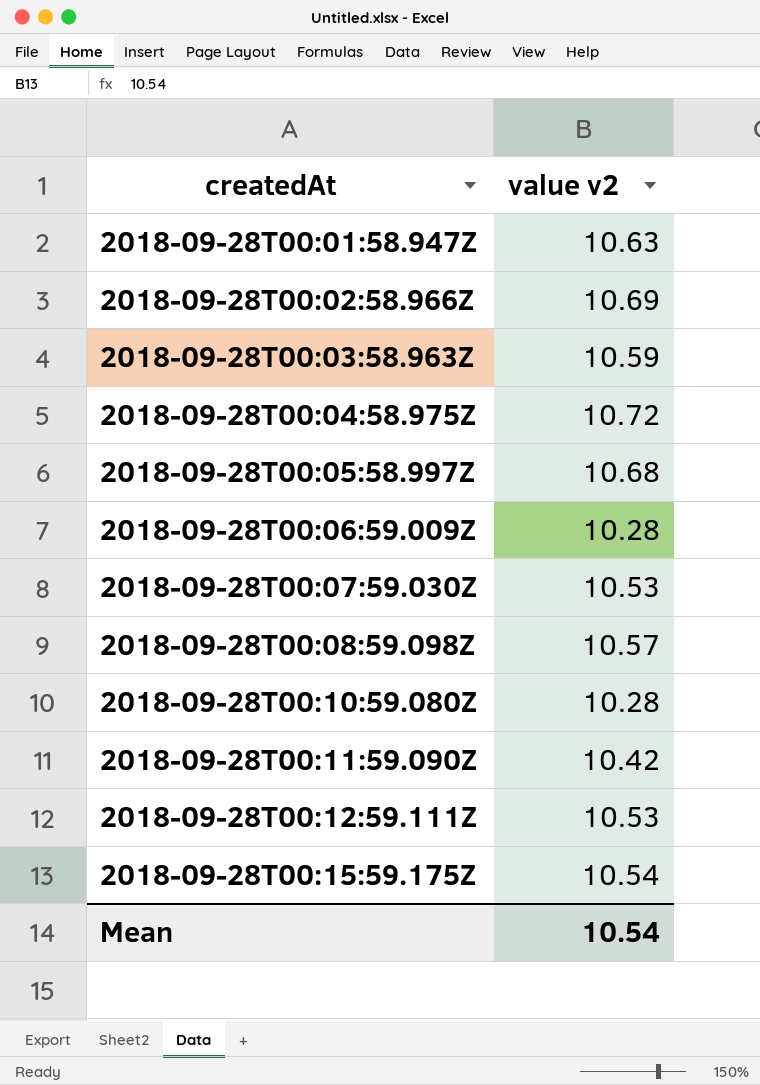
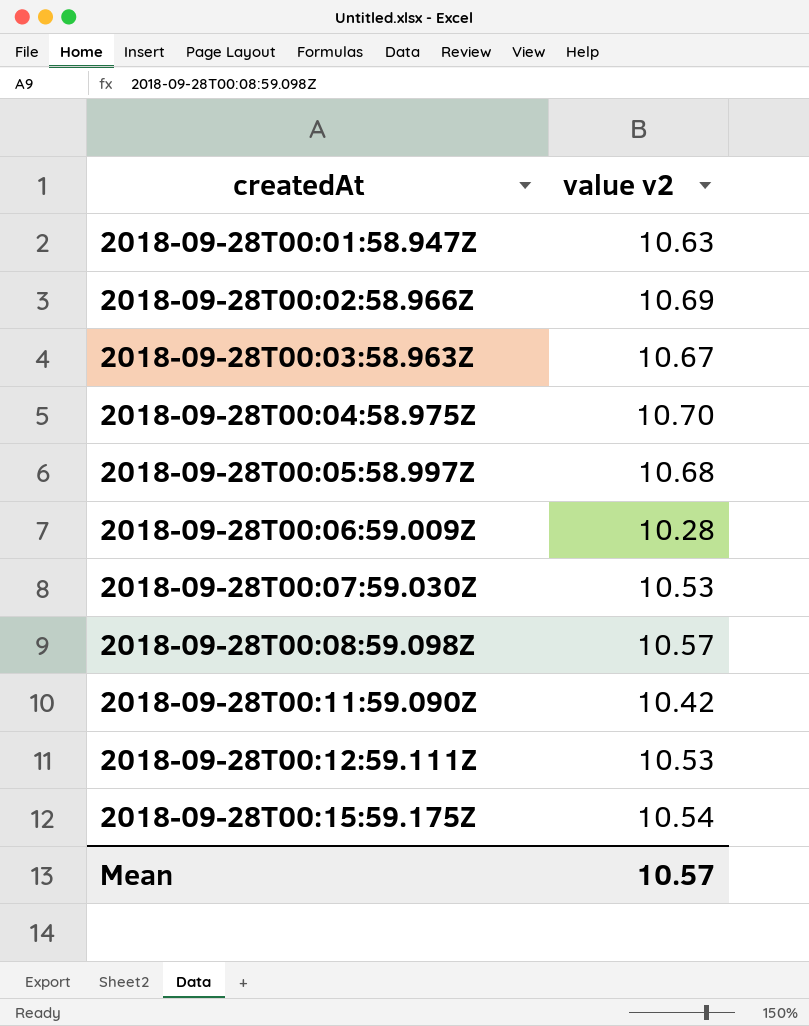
row 2018-09-28T00:10:59.080Z: 10.28 -> none
2018-09-28T00:03:58.963Z | value v2: 10.59 -> 10.67
2018-09-28T00:04:58.975Z | value v2: 10.72 -> 10.70
Mean | value v2: 10.54 -> 10.57

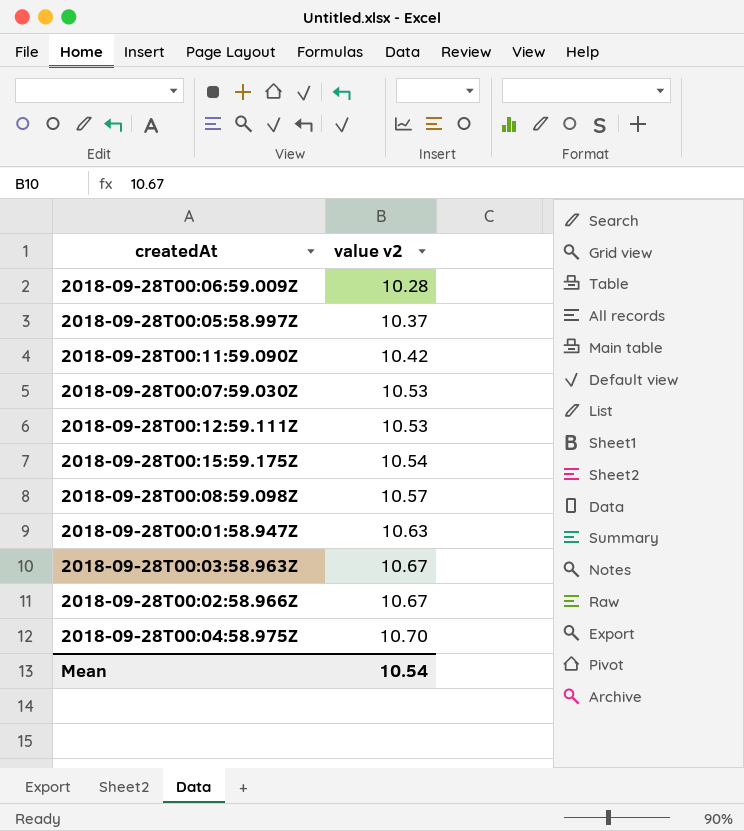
row order: createdAt ascending -> value v2 ascending
2018-09-28T00:05:58.997Z | value v2: 10.68 -> 10.37
2018-09-28T00:02:58.966Z | value v2: 10.69 -> 10.67
Mean | value v2: 10.57 -> 10.54

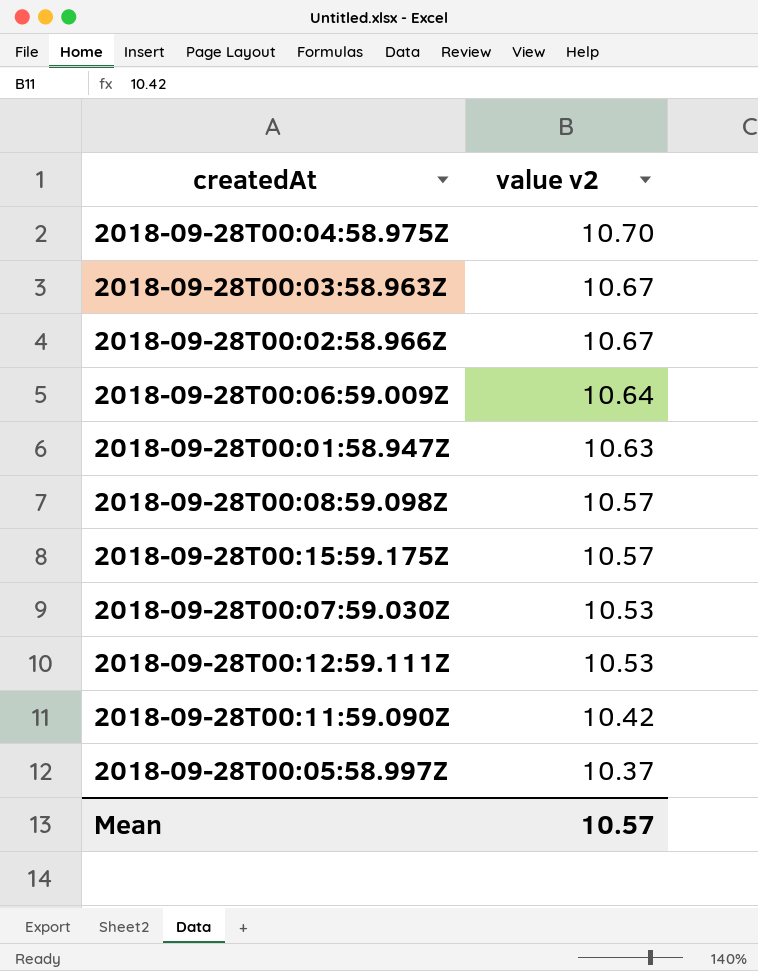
row order: value v2 ascending -> value v2 descending
2018-09-28T00:06:59.009Z | value v2: 10.28 -> 10.64
2018-09-28T00:15:59.175Z | value v2: 10.54 -> 10.57
Mean | value v2: 10.54 -> 10.57

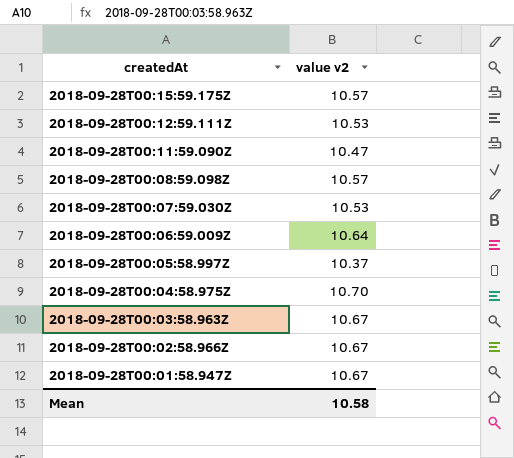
row order: value v2 descending -> createdAt descending
2018-09-28T00:11:59.090Z | value v2: 10.42 -> 10.47
2018-09-28T00:01:58.947Z | value v2: 10.63 -> 10.67
Mean | value v2: 10.57 -> 10.58

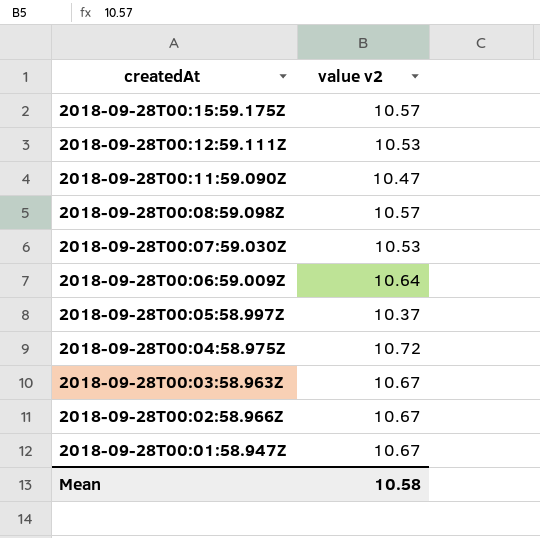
2018-09-28T00:04:58.975Z | value v2: 10.70 -> 10.72

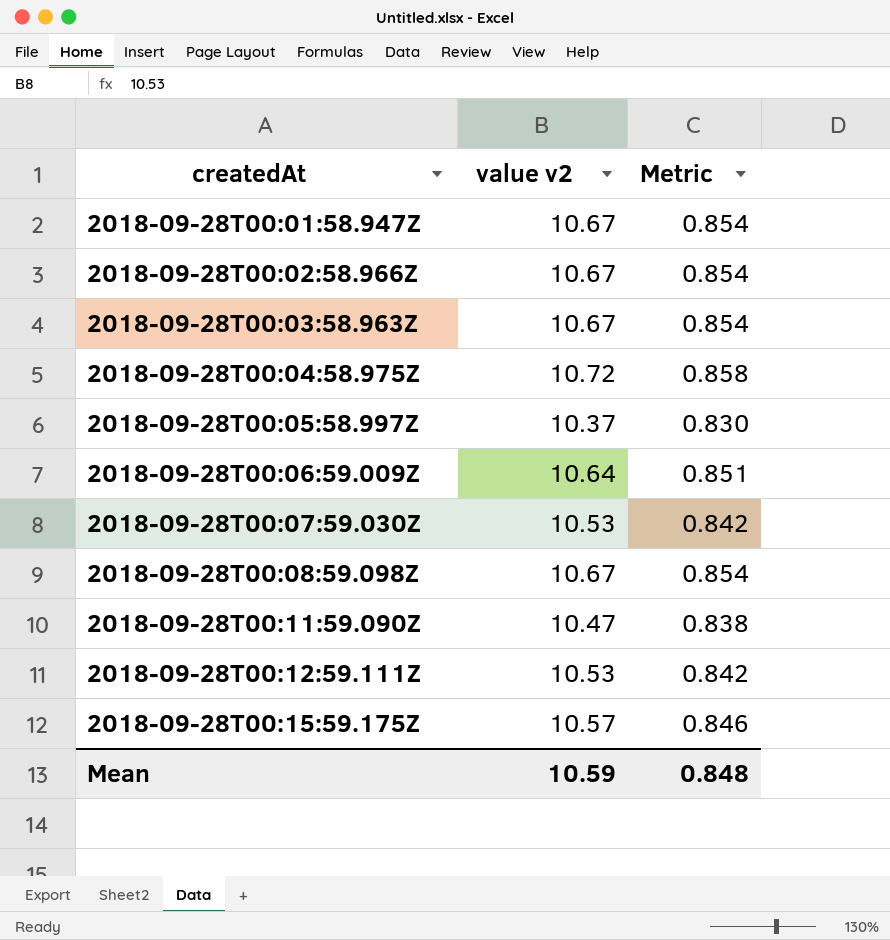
row order: createdAt descending -> createdAt ascending
column Metric | formula: none -> [value v2] * 0.08
2018-09-28T00:08:59.098Z | value v2: 10.57 -> 10.67
Mean | value v2: 10.58 -> 10.59

